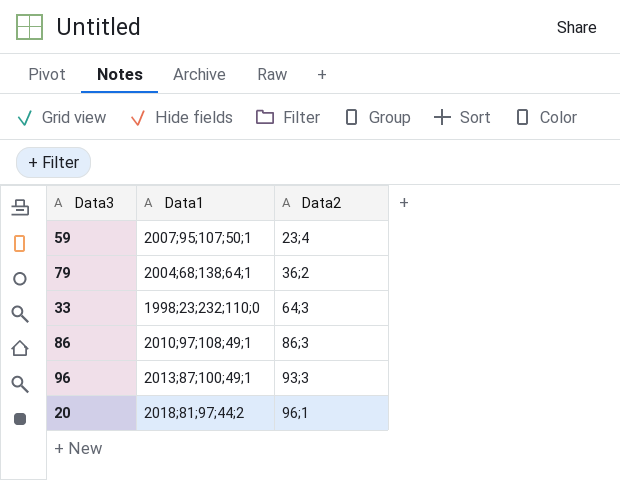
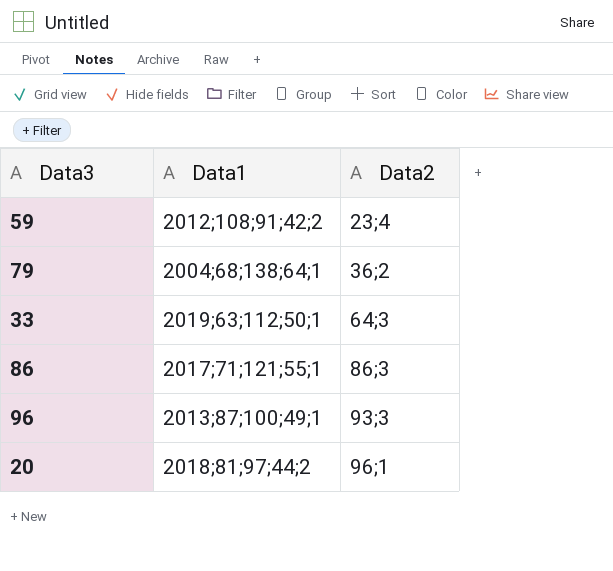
59 | Data1: 2007;95;107;50;1 -> 2012;108;91;42;2
33 | Data1: 1998;23;232;110;0 -> 2019;63;112;50;1
86 | Data1: 2010;97;108;49;1 -> 2017;71;121;55;1

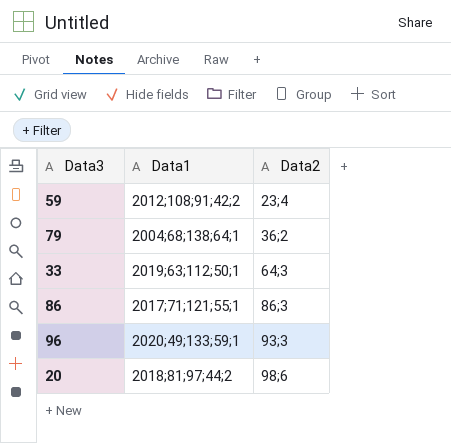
96 | Data1: 2013;87;100;49;1 -> 2020;49;133;59;1
20 | Data2: 96;1 -> 98;6

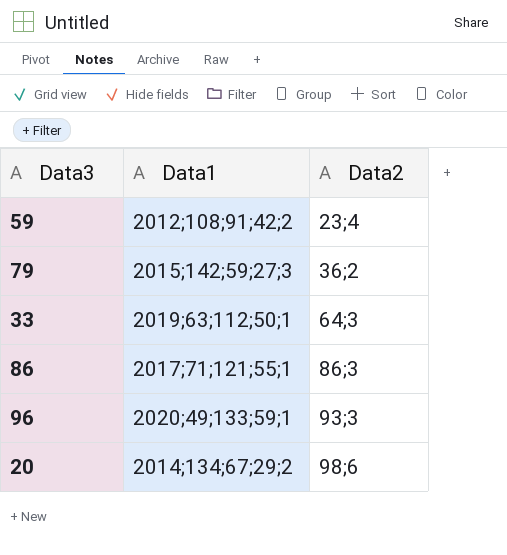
79 | Data1: 2004;68;138;64;1 -> 2015;142;59;27;3
20 | Data1: 2018;81;97;44;2 -> 2014;134;67;29;2

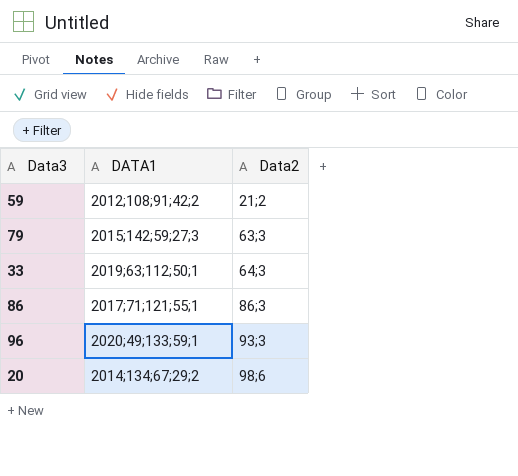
column name: Data1 -> DATA1
59 | Data2: 23;4 -> 21;2
79 | Data2: 36;2 -> 63;3

